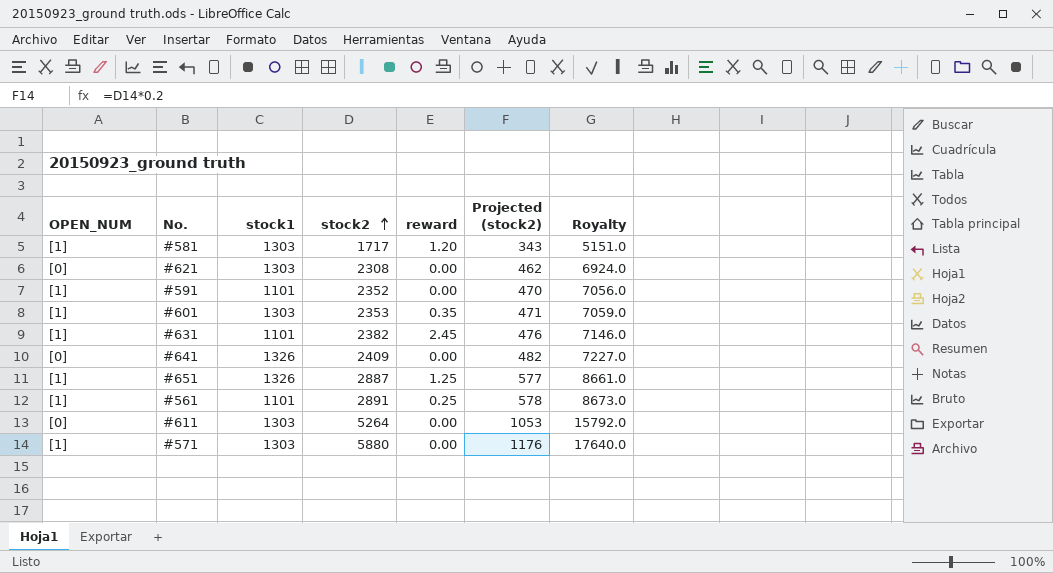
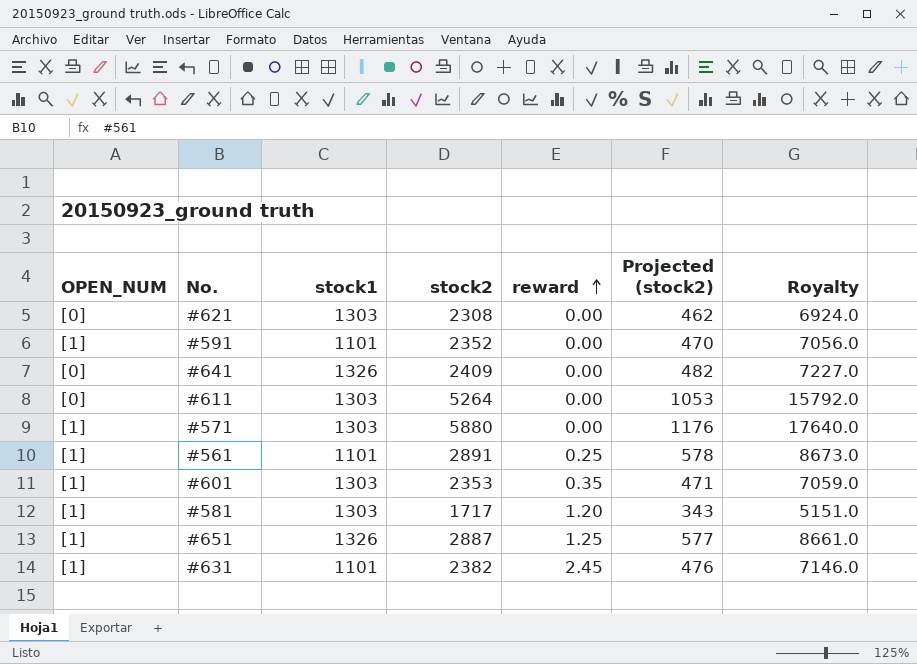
row order: stock2 ascending -> reward ascending

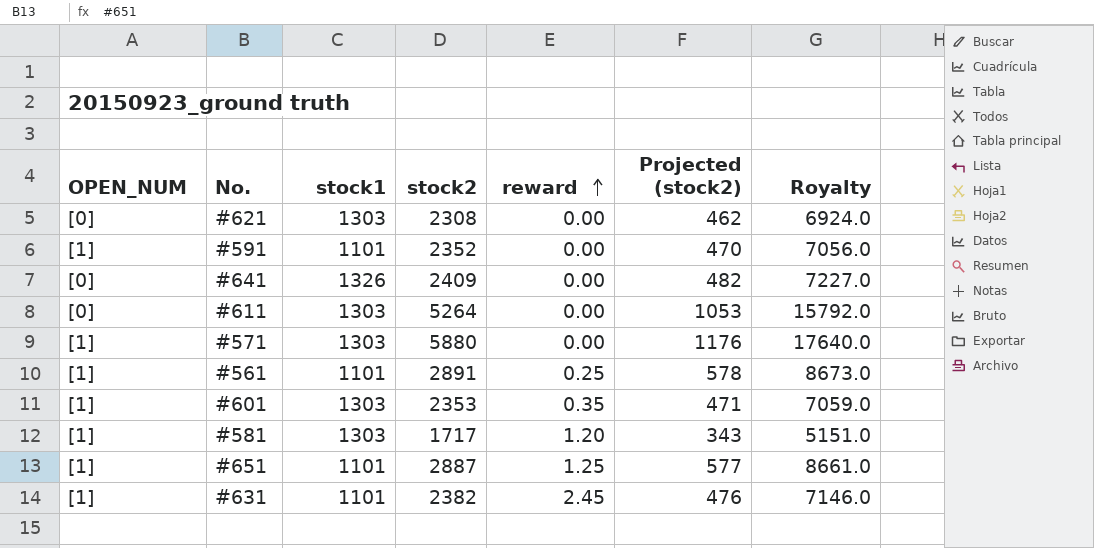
#651 | stock1: 1326 -> 1101

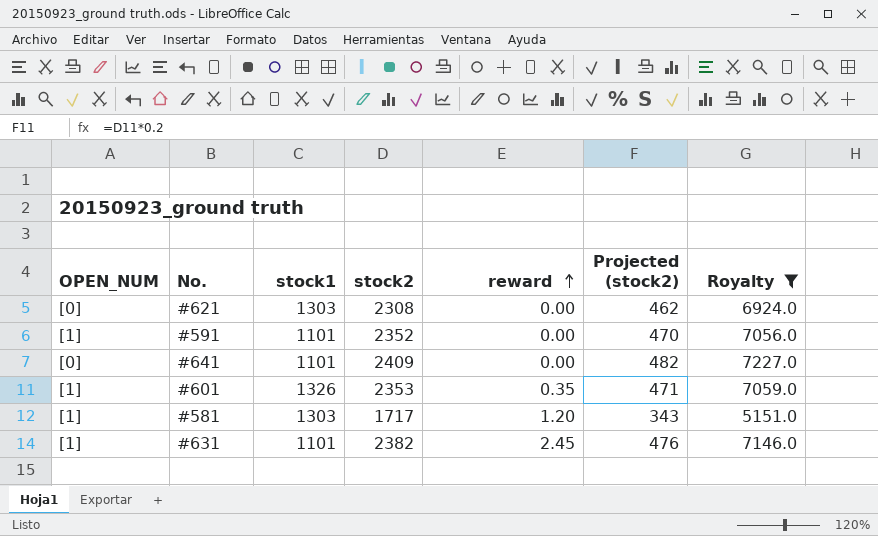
filter: none -> Royalty <= 7227.0
#641 | stock1: 1326 -> 1101
#601 | stock1: 1303 -> 1326

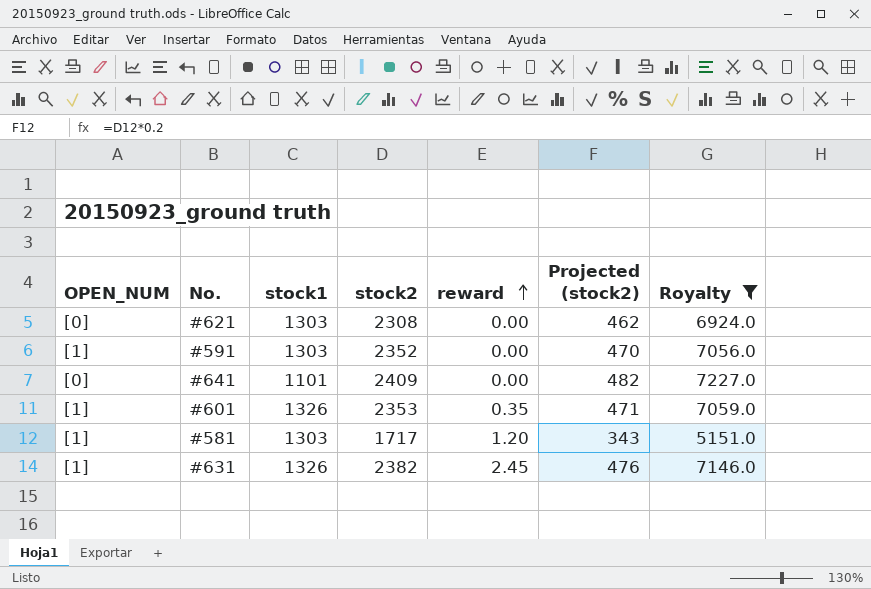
#591 | stock1: 1101 -> 1303
#631 | stock1: 1101 -> 1326

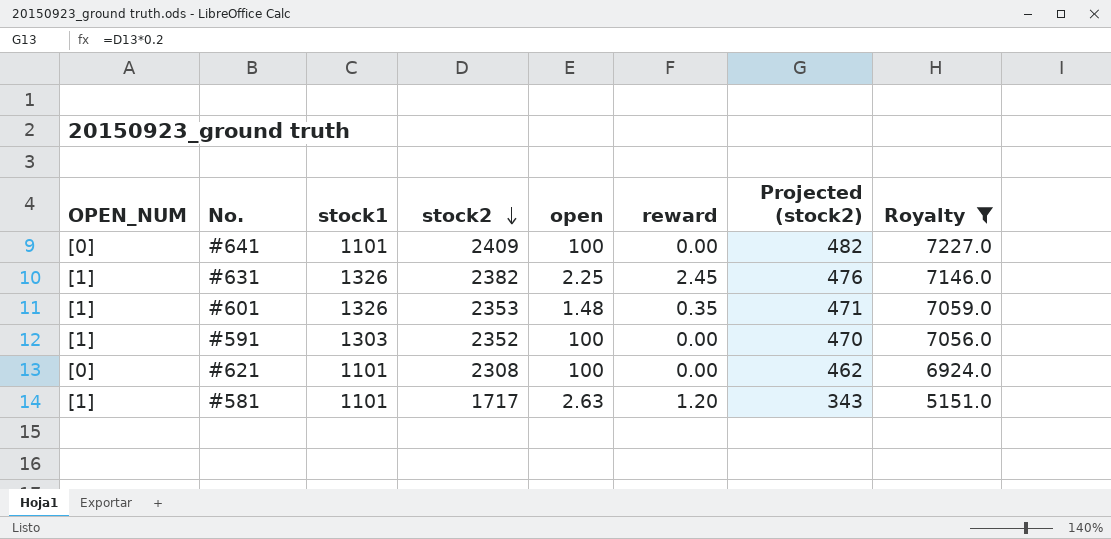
row order: reward ascending -> stock2 descending
column open | position: none -> 5
#621 | stock1: 1303 -> 1101
#581 | stock1: 1303 -> 1101

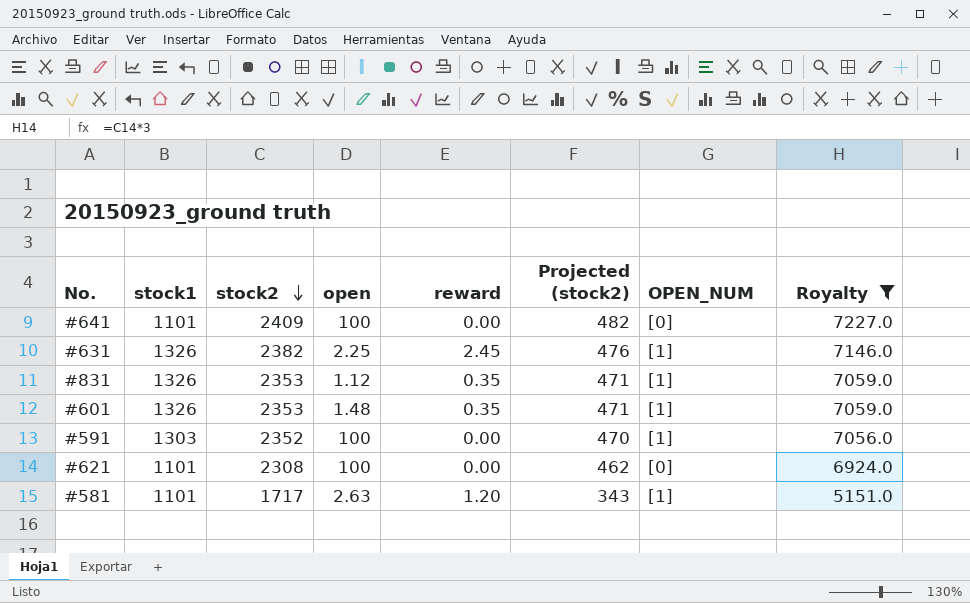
column OPEN_NUM | position: 1 -> 7
row #831: none -> 1326 | 2353 | 1.12 | 0.35 | 471 | [1] | 7059.0

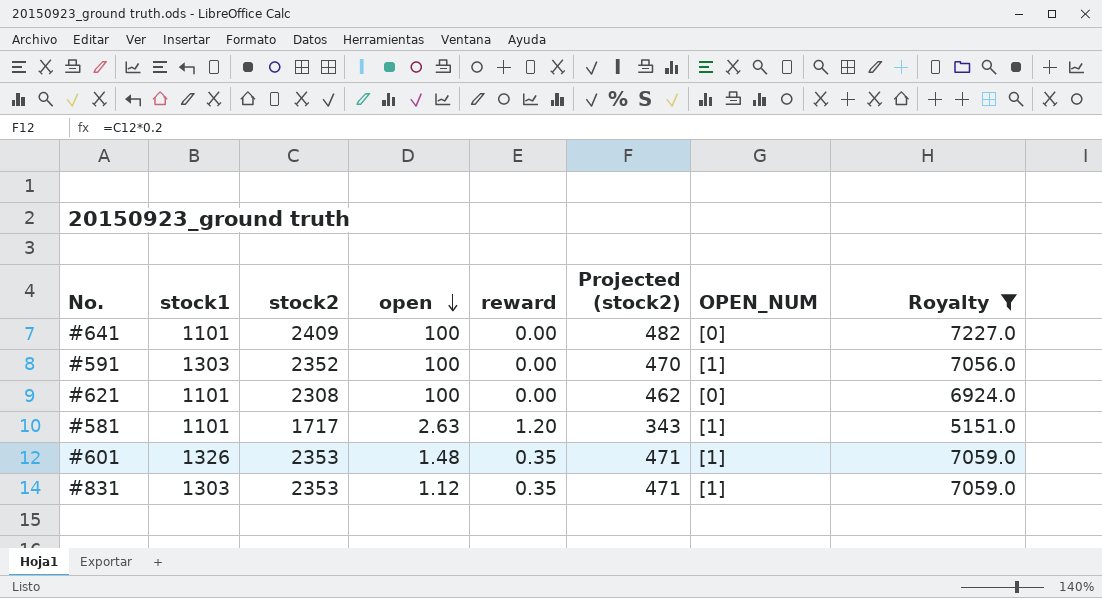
row order: stock2 descending -> open descending
row #631: 1326 | 2382 | 2.25 | 2.45 | 476 | [1] | 7146.0 -> none
#831 | stock1: 1326 -> 1303

